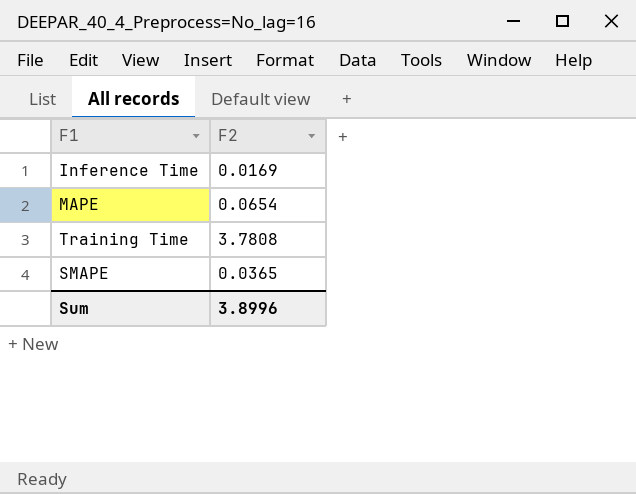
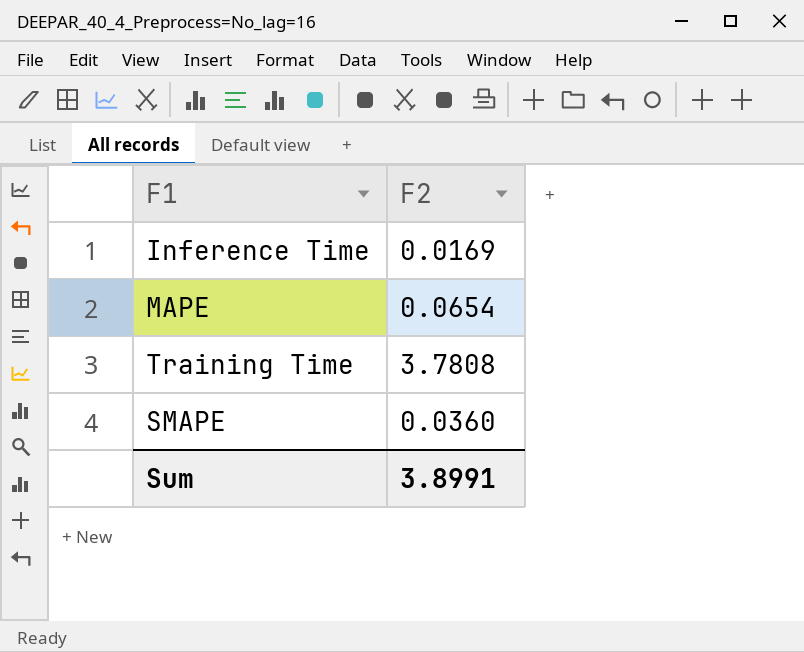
SMAPE | F2: 0.0365 -> 0.0360
Sum | F2: 3.8996 -> 3.8991

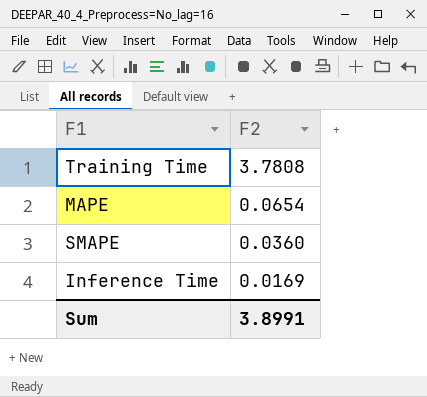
row order: none -> F2 descending

